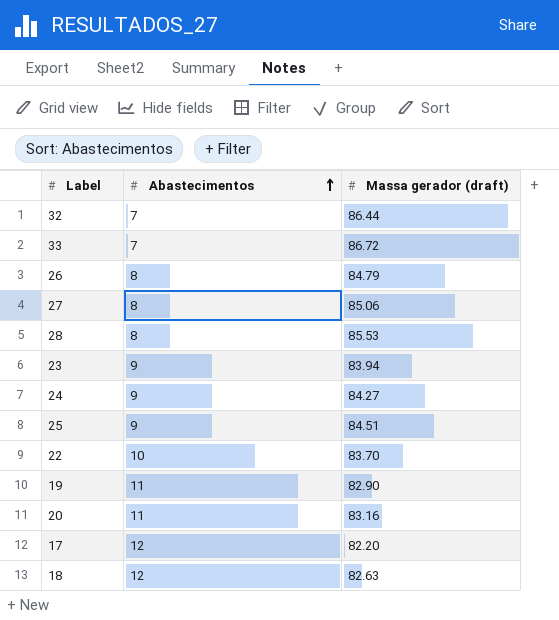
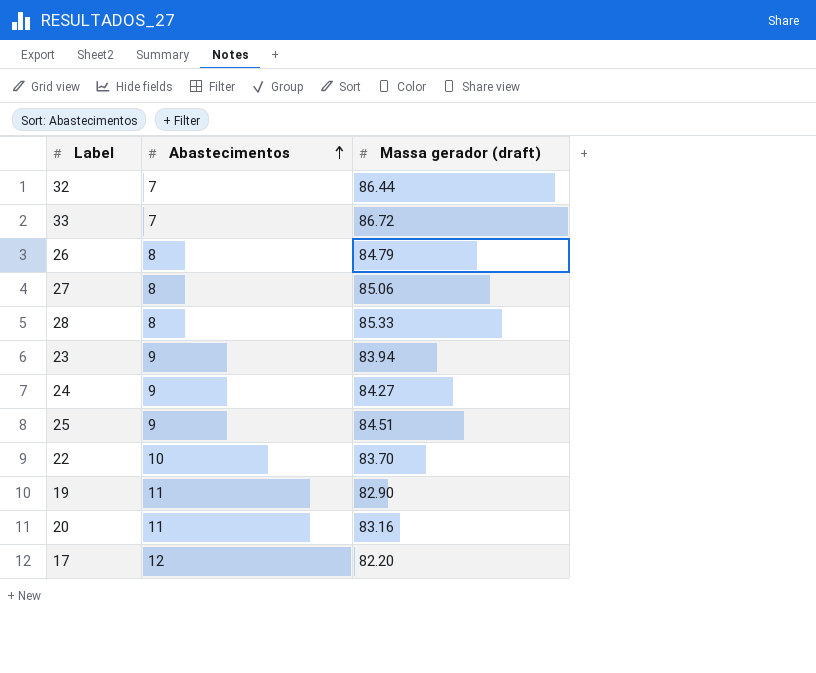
row 18: 12 | 82.63 -> none
28 | Massa gerador (draft): 85.53 -> 85.33

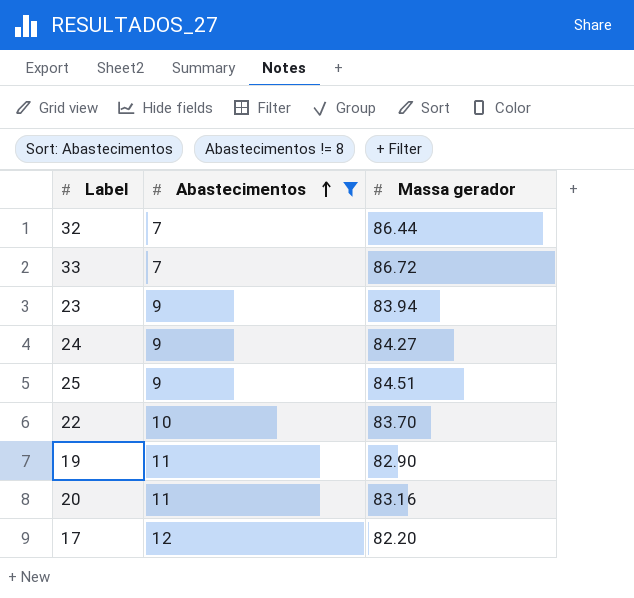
filter: none -> Abastecimentos != 8
column name: Massa gerador (draft) -> Massa gerador

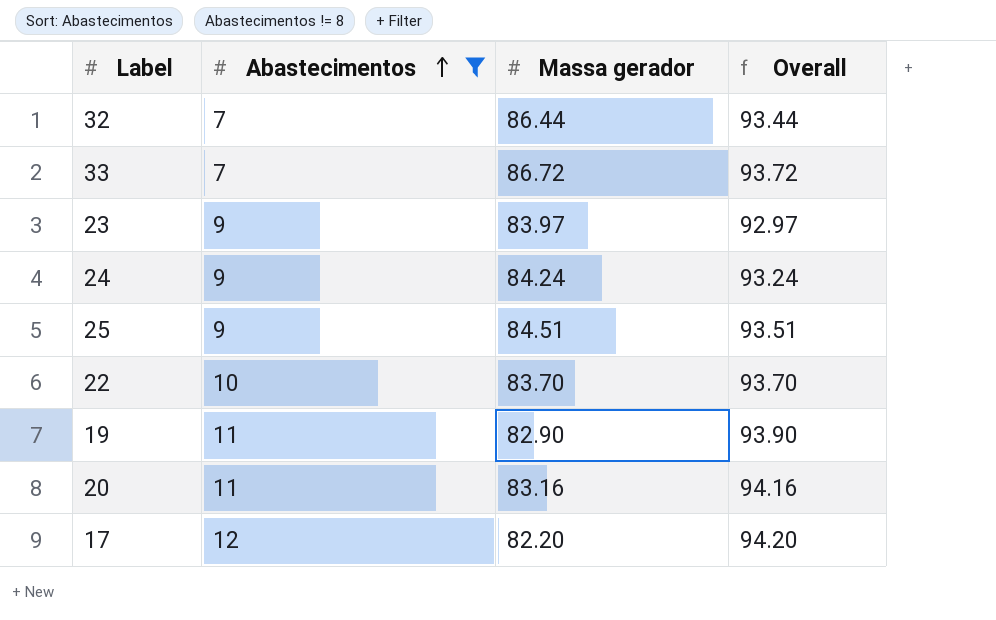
column Overall | formula: none -> [Abastecimentos] + [Massa gerador]
23 | Massa gerador: 83.94 -> 83.97
24 | Massa gerador: 84.27 -> 84.24

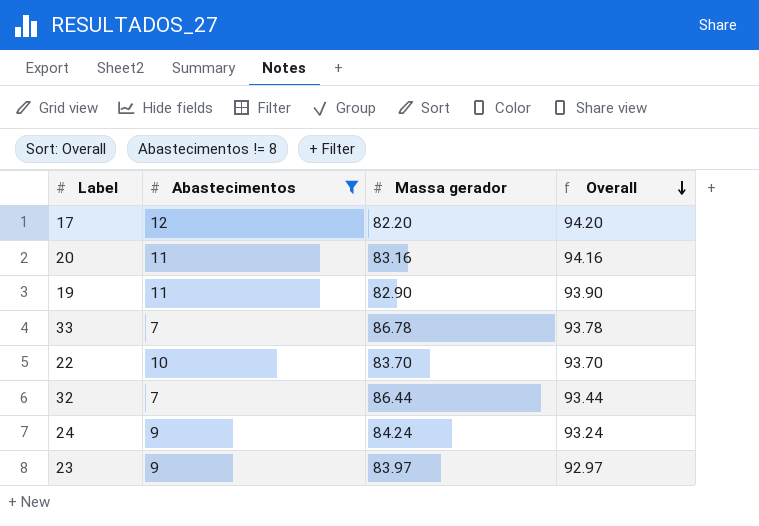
row order: Abastecimentos ascending -> Overall descending
row 25: 9 | 84.51 | 93.51 -> none
33 | Massa gerador: 86.72 -> 86.78
33 | Overall: 93.72 -> 93.78

